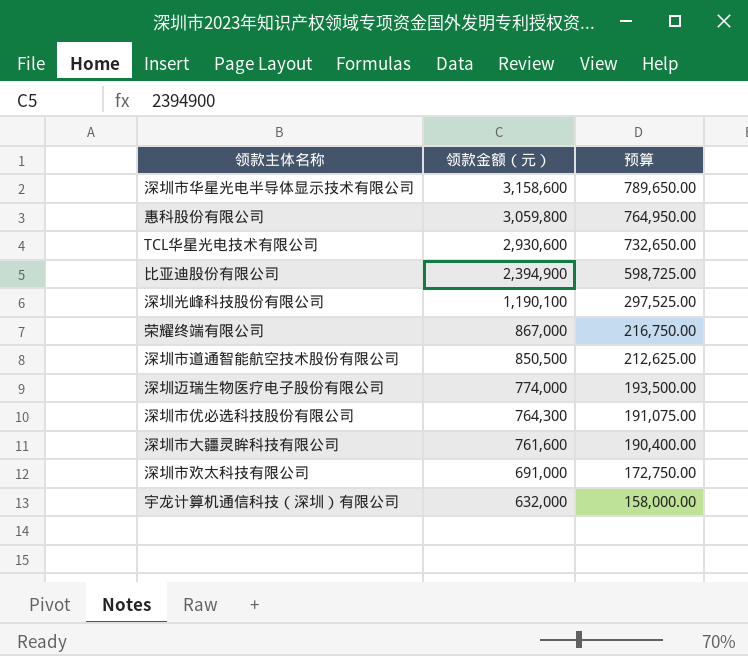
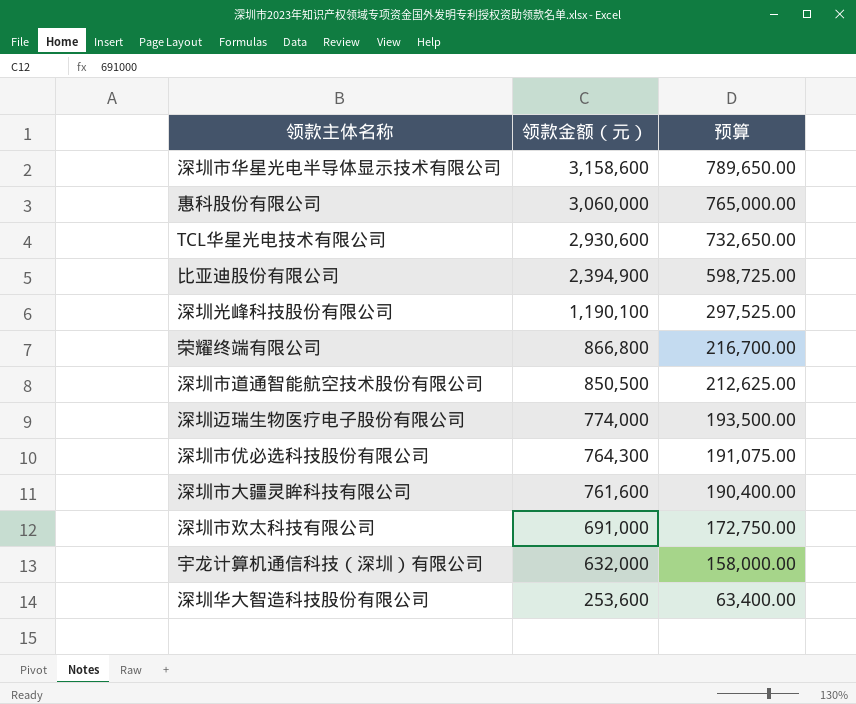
惠科股份有限公司 | 领款金额（元）: 3,059,800 -> 3,060,000
惠科股份有限公司 | 预算: 764,950.00 -> 765,000.00
荣耀终端有限公司 | 领款金额（元）: 867,000 -> 866,800
荣耀终端有限公司 | 预算: 216,750.00 -> 216,700.00
row 深圳华大智造科技股份有限公司: none -> 253,600 | 63,400.00

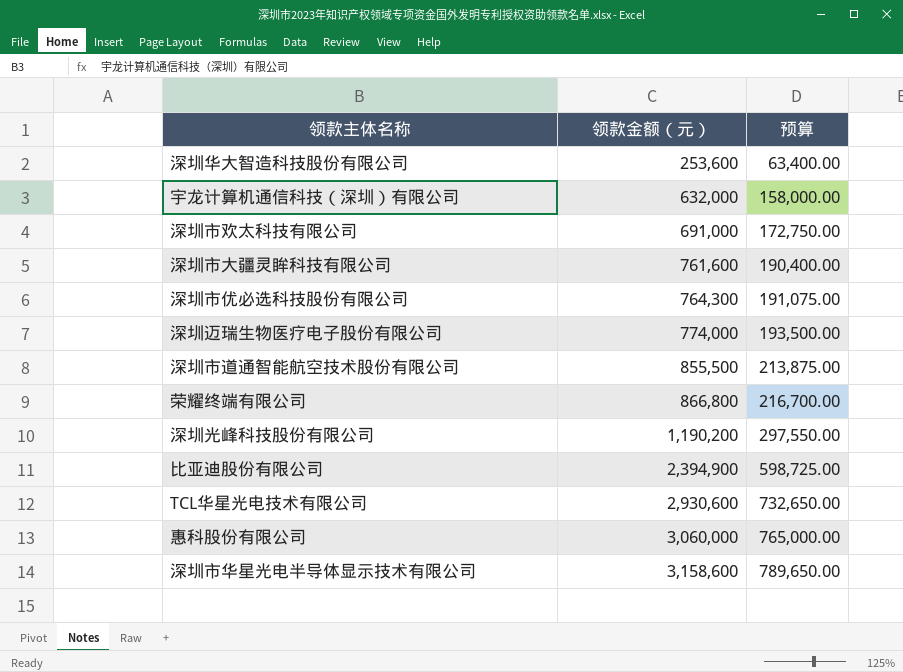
row order: 领款金额（元） descending -> 领款金额（元） ascending
深圳市道通智能航空技术股份有限公司 | 领款金额（元）: 850,500 -> 855,500
深圳市道通智能航空技术股份有限公司 | 预算: 212,625.00 -> 213,875.00
深圳光峰科技股份有限公司 | 领款金额（元）: 1,190,100 -> 1,190,200
深圳光峰科技股份有限公司 | 预算: 297,525.00 -> 297,550.00

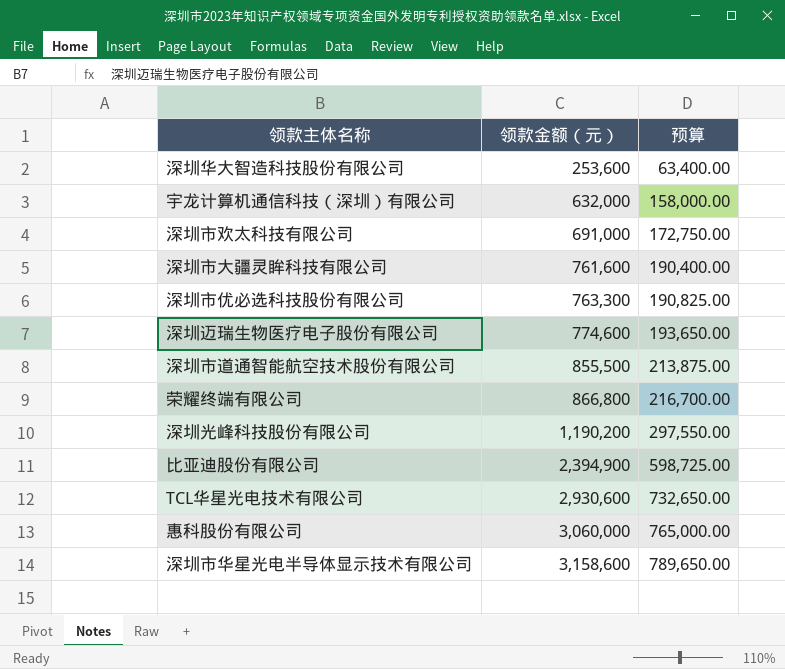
深圳市优必选科技股份有限公司 | 领款金额（元）: 764,300 -> 763,300
深圳市优必选科技股份有限公司 | 预算: 191,075.00 -> 190,825.00
深圳迈瑞生物医疗电子股份有限公司 | 领款金额（元）: 774,000 -> 774,600
深圳迈瑞生物医疗电子股份有限公司 | 预算: 193,500.00 -> 193,650.00

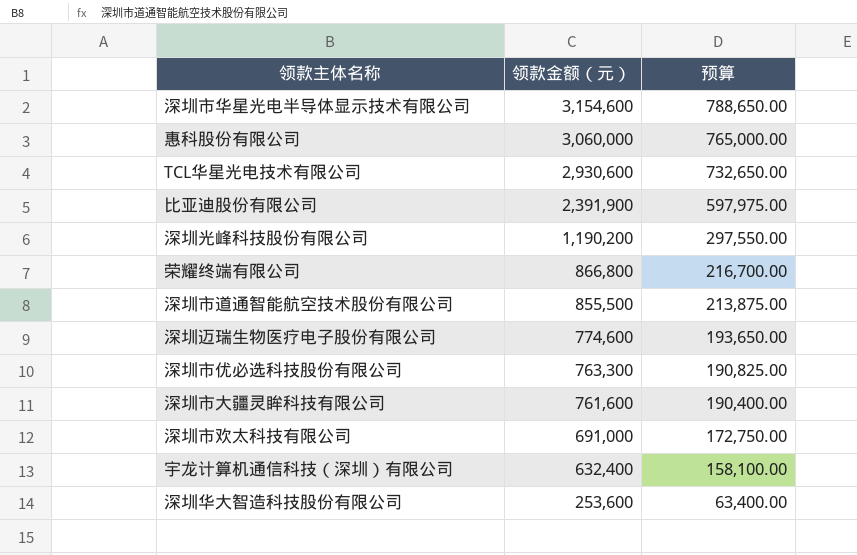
row order: 领款金额（元） ascending -> 领款金额（元） descending
深圳市华星光电半导体显示技术有限公司 | 领款金额（元）: 3,158,600 -> 3,154,600
深圳市华星光电半导体显示技术有限公司 | 预算: 789,650.00 -> 788,650.00
比亚迪股份有限公司 | 领款金额（元）: 2,394,900 -> 2,391,900
比亚迪股份有限公司 | 预算: 598,725.00 -> 597,975.00
宇龙计算机通信科技（深圳）有限公司 | 领款金额（元）: 632,000 -> 632,400
宇龙计算机通信科技（深圳）有限公司 | 预算: 158,000.00 -> 158,100.00

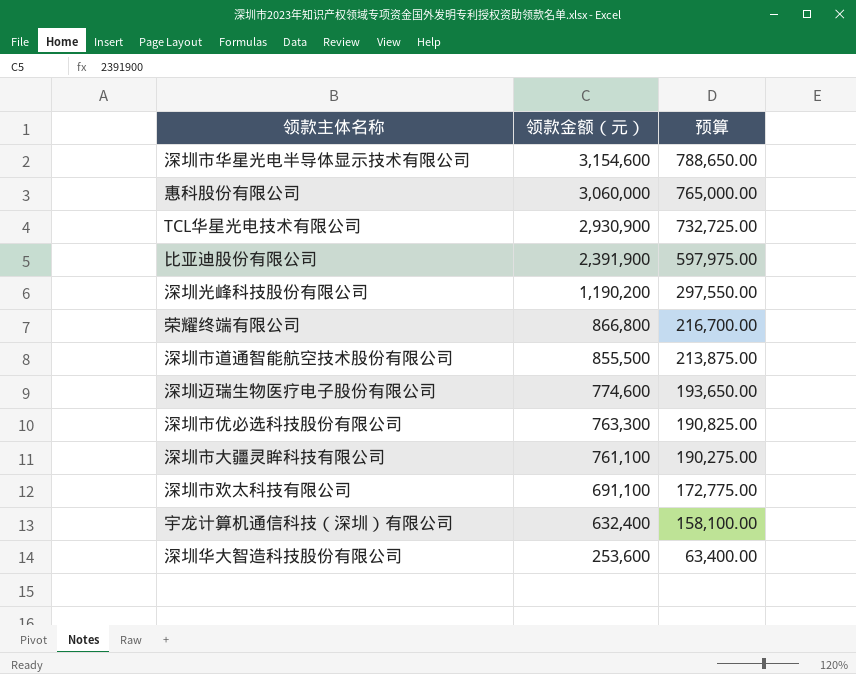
TCL华星光电技术有限公司 | 领款金额（元）: 2,930,600 -> 2,930,900
TCL华星光电技术有限公司 | 预算: 732,650.00 -> 732,725.00
深圳市大疆灵眸科技有限公司 | 领款金额（元）: 761,600 -> 761,100
深圳市大疆灵眸科技有限公司 | 预算: 190,400.00 -> 190,275.00
深圳市欢太科技有限公司 | 领款金额（元）: 691,000 -> 691,100
深圳市欢太科技有限公司 | 预算: 172,750.00 -> 172,775.00

